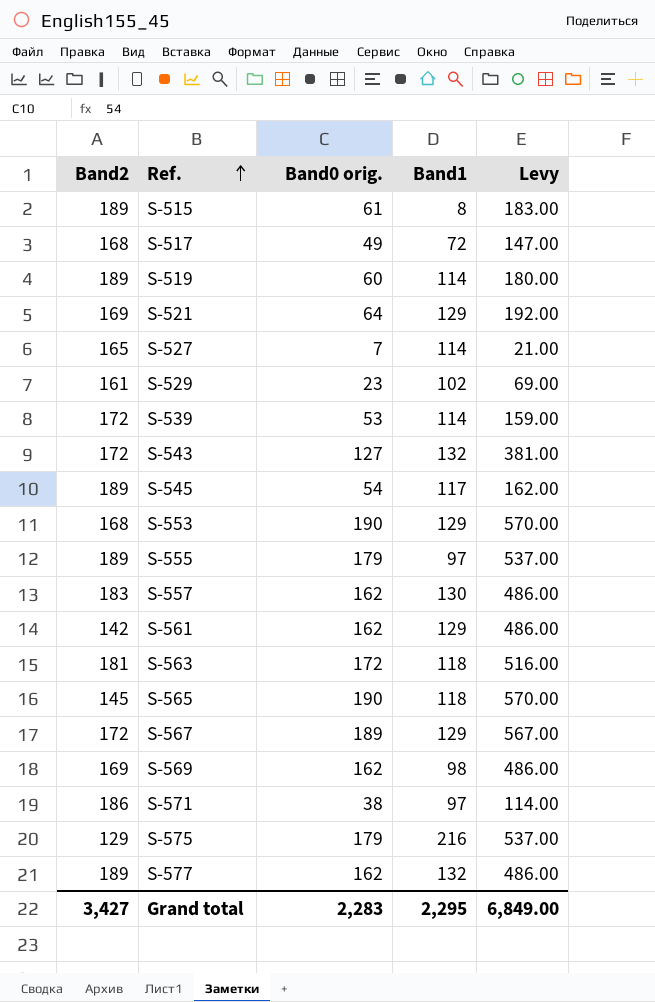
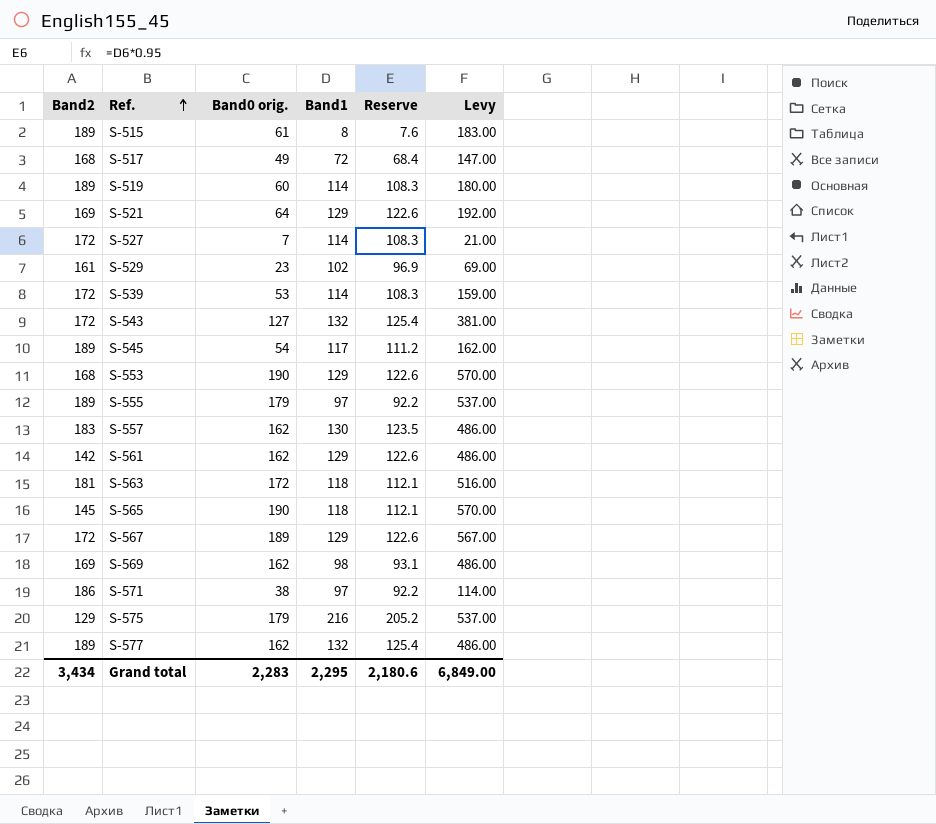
column Reserve | formula: none -> [Band1] * 0.95
S-527 | Band2: 165 -> 172
Grand total | Band2: 3,427 -> 3,434

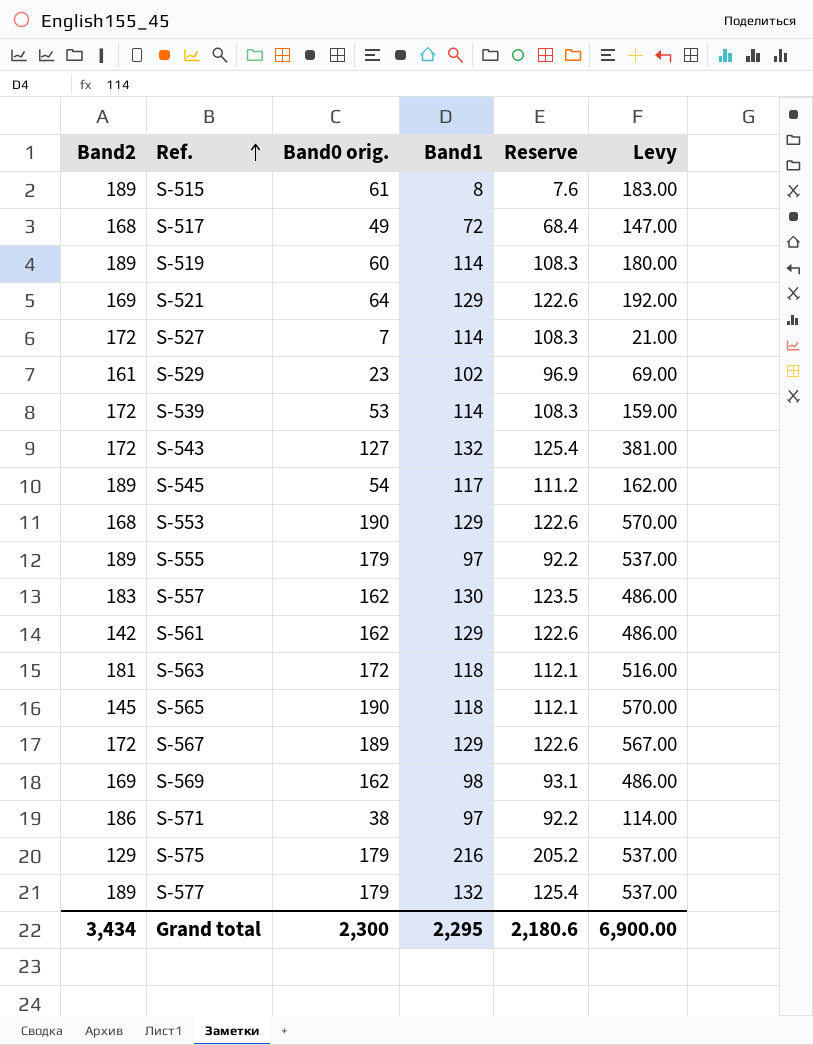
S-577 | Band0 orig.: 162 -> 179
S-577 | Levy: 486.00 -> 537.00
Grand total | Band0 orig.: 2,283 -> 2,300
Grand total | Levy: 6,849.00 -> 6,900.00

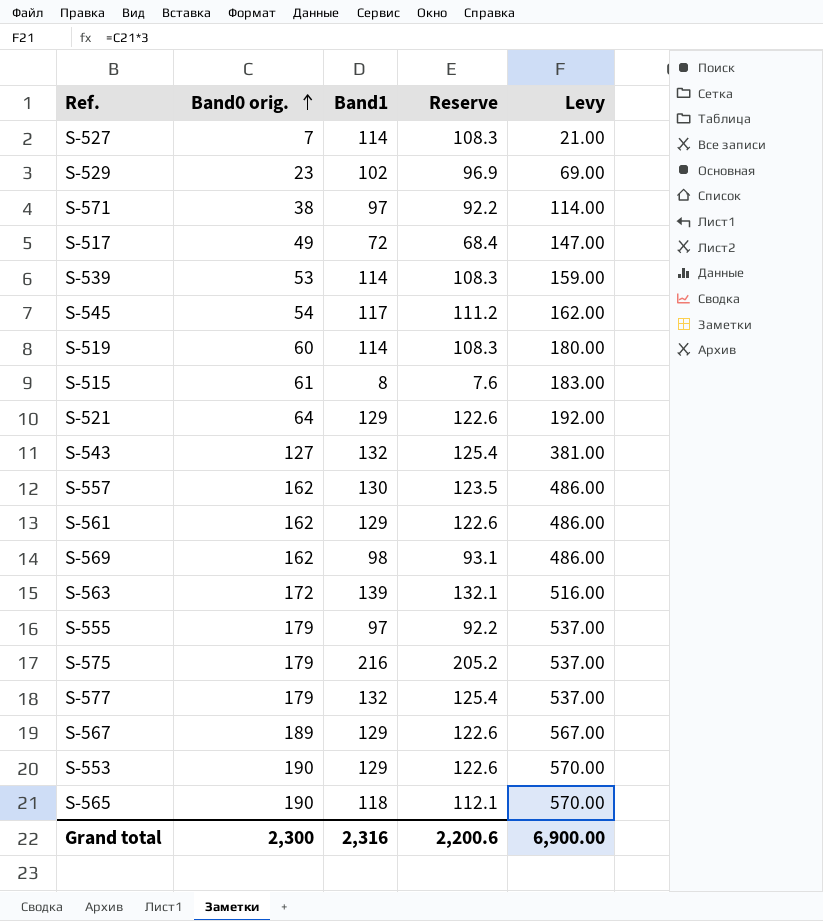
row order: Ref. ascending -> Band0 orig. ascending
column Band2 | position: 1 -> none
S-563 | Band1: 118 -> 139
S-563 | Reserve: 112.1 -> 132.1
Grand total | Band1: 2,295 -> 2,316
Grand total | Reserve: 2,180.6 -> 2,200.6

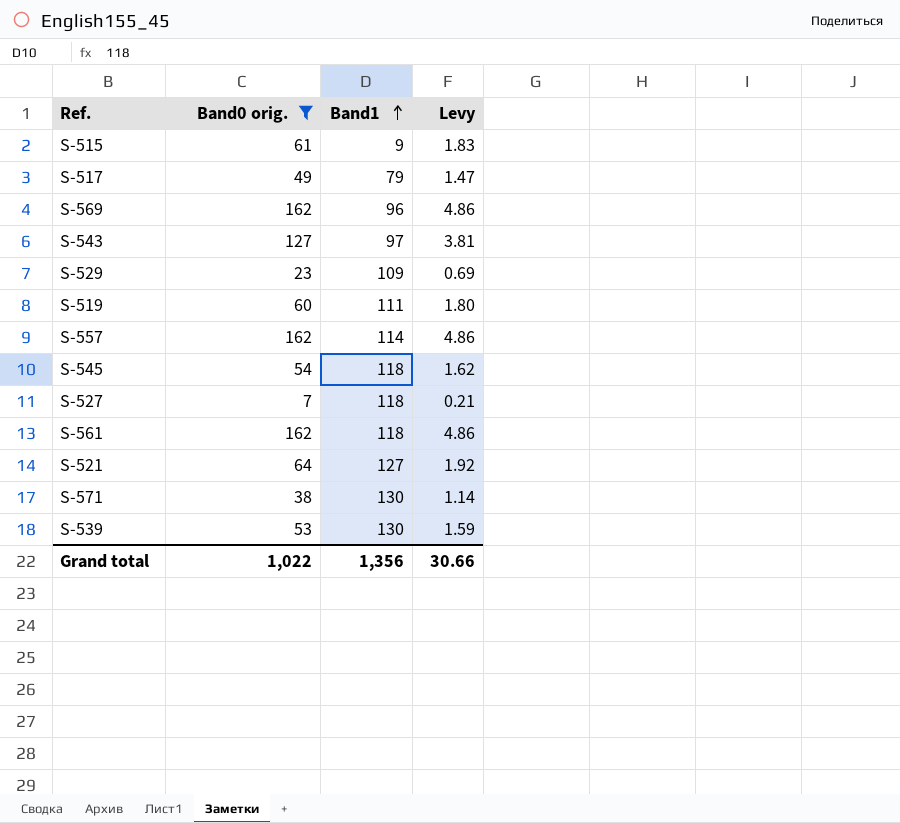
filter: none -> Band0 orig. <= 162
row order: Band0 orig. ascending -> Band1 ascending
column Reserve | formula: [Band1] * 0.95 -> none
column Levy | formula: [Band0 orig.] * 3 -> [Band0 orig.] * 0.03
S-515 | Band1: 8 -> 9
S-517 | Band1: 72 -> 79
S-569 | Band1: 98 -> 96
S-543 | Band1: 132 -> 97
S-529 | Band1: 102 -> 109
S-519 | Band1: 114 -> 111
S-557 | Band1: 130 -> 114
S-545 | Band1: 117 -> 118
S-527 | Band1: 114 -> 118
S-561 | Band1: 129 -> 118
S-521 | Band1: 129 -> 127
S-571 | Band1: 97 -> 130
S-539 | Band1: 114 -> 130
Grand total | Band0 orig.: 2,300 -> 1,022
Grand total | Band1: 2,316 -> 1,356
Grand total | Levy: 6,900.00 -> 30.66

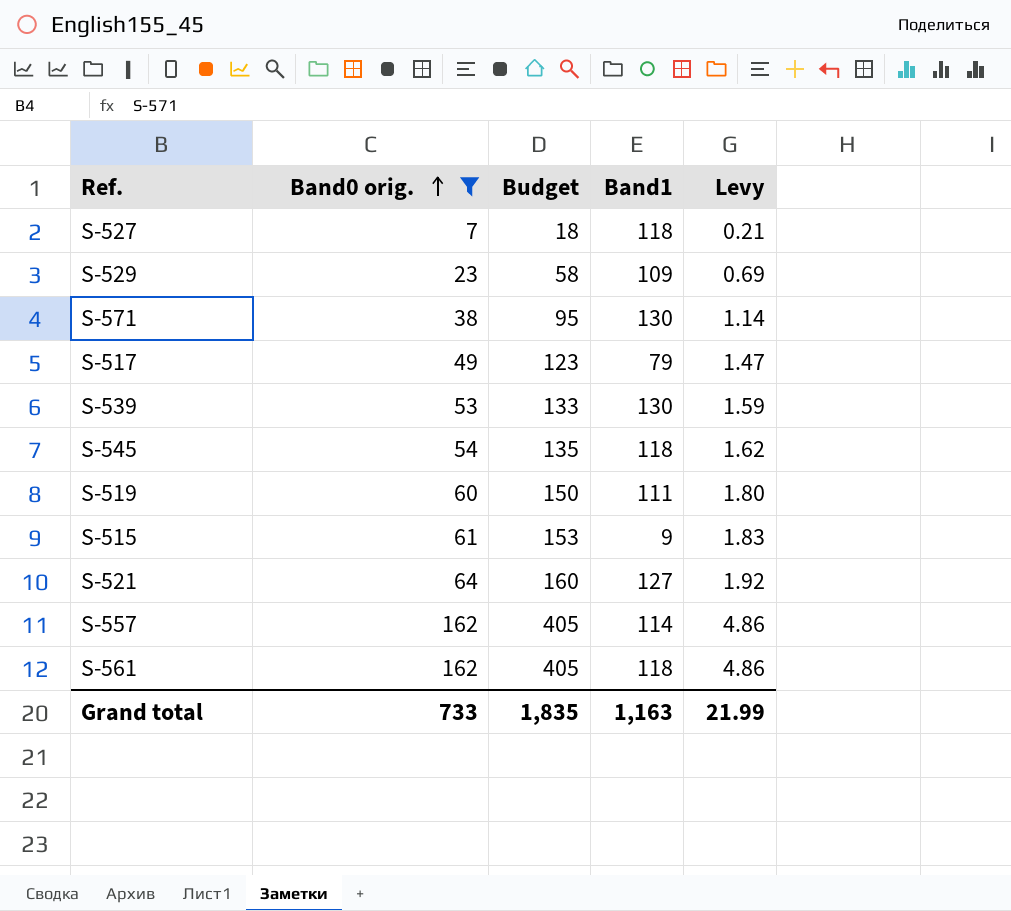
row order: Band1 ascending -> Band0 orig. ascending
column Budget | formula: none -> [Band0 orig.] * 2.5
row S-569: 162 | 96 | 4.86 -> none
row S-543: 127 | 97 | 3.81 -> none
Grand total | Band0 orig.: 1,022 -> 733
Grand total | Band1: 1,356 -> 1,163
Grand total | Levy: 30.66 -> 21.99

